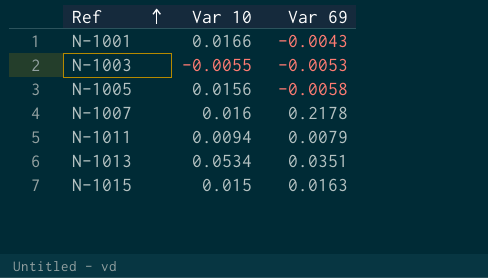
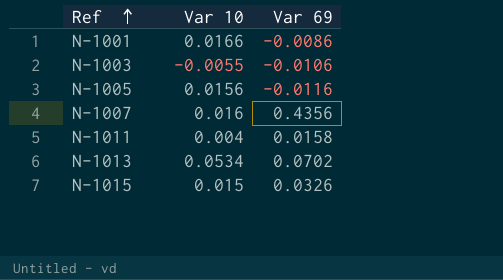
N-1001 | Var 69: -0.0043 -> -0.0086
N-1003 | Var 69: -0.0053 -> -0.0106
N-1005 | Var 69: -0.0058 -> -0.0116
N-1007 | Var 69: 0.2178 -> 0.4356
N-1011 | Var 10: 0.0094 -> 0.004
N-1011 | Var 69: 0.0079 -> 0.0158
N-1013 | Var 69: 0.0351 -> 0.0702
N-1015 | Var 69: 0.0163 -> 0.0326

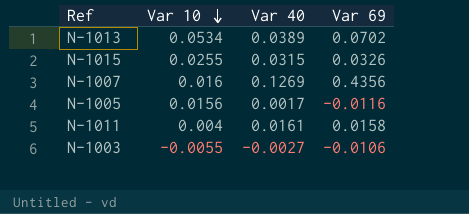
row order: Ref ascending -> Var 10 descending
column Var 40 | position: none -> 3
row N-1001: 0.0166 | -0.0086 -> none
N-1015 | Var 10: 0.015 -> 0.0255

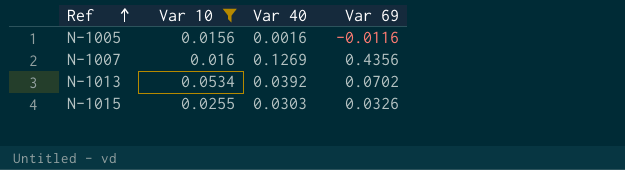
filter: none -> Var 10 >= 0.0156
row order: Var 10 descending -> Ref ascending
N-1005 | Var 40: 0.0017 -> 0.0016
N-1013 | Var 40: 0.0389 -> 0.0392
N-1015 | Var 40: 0.0315 -> 0.0303

